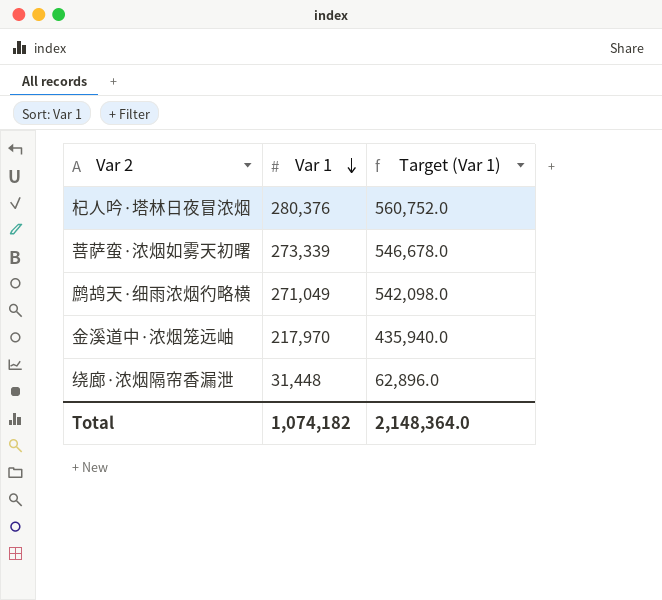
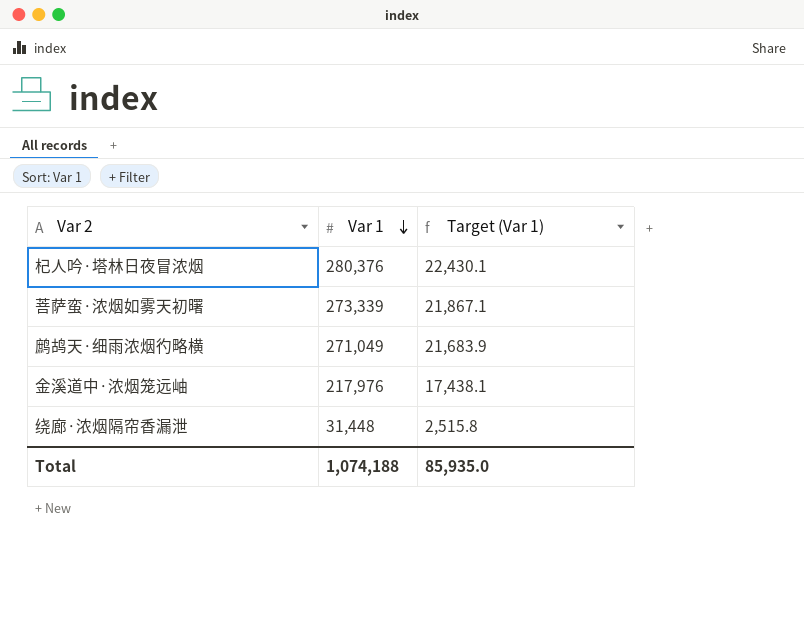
column Target (Var 1) | formula: [Var 1] * 2 -> [Var 1] * 0.08
金溪道中·浓烟笼远岫 | Var 1: 217,970 -> 217,976
Total | Var 1: 1,074,182 -> 1,074,188
Total | Target (Var 1): 2,148,364.0 -> 85,935.0

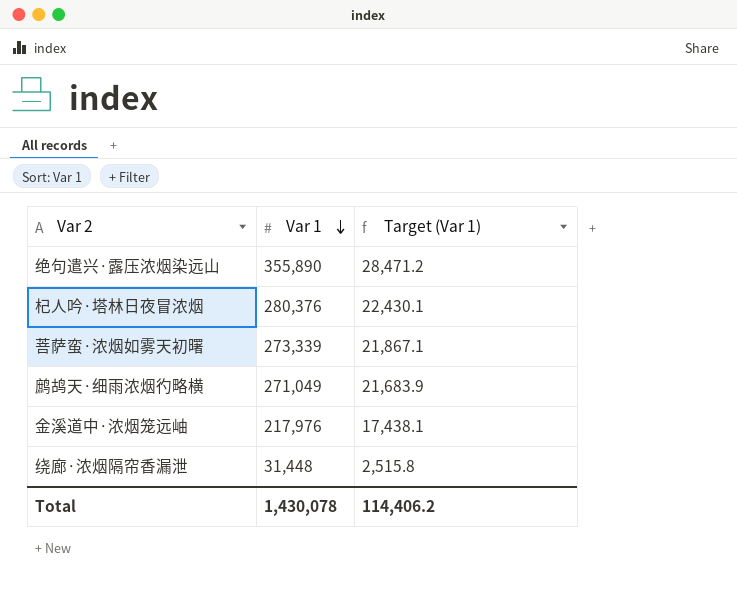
row 绝句遣兴·露压浓烟染远山: none -> 355,890 | 28,471.2
Total | Var 1: 1,074,188 -> 1,430,078
Total | Target (Var 1): 85,935.0 -> 114,406.2

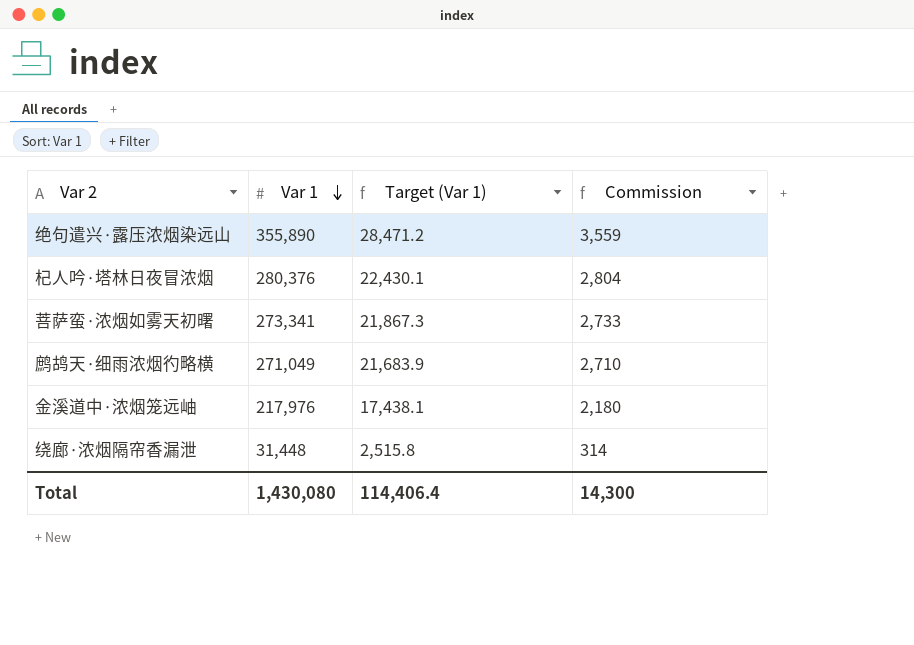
column Commission | formula: none -> [Var 1] * 0.01
菩萨蛮·浓烟如雾天初曙 | Var 1: 273,339 -> 273,341
菩萨蛮·浓烟如雾天初曙 | Target (Var 1): 21,867.1 -> 21,867.3
Total | Var 1: 1,430,078 -> 1,430,080
Total | Target (Var 1): 114,406.2 -> 114,406.4

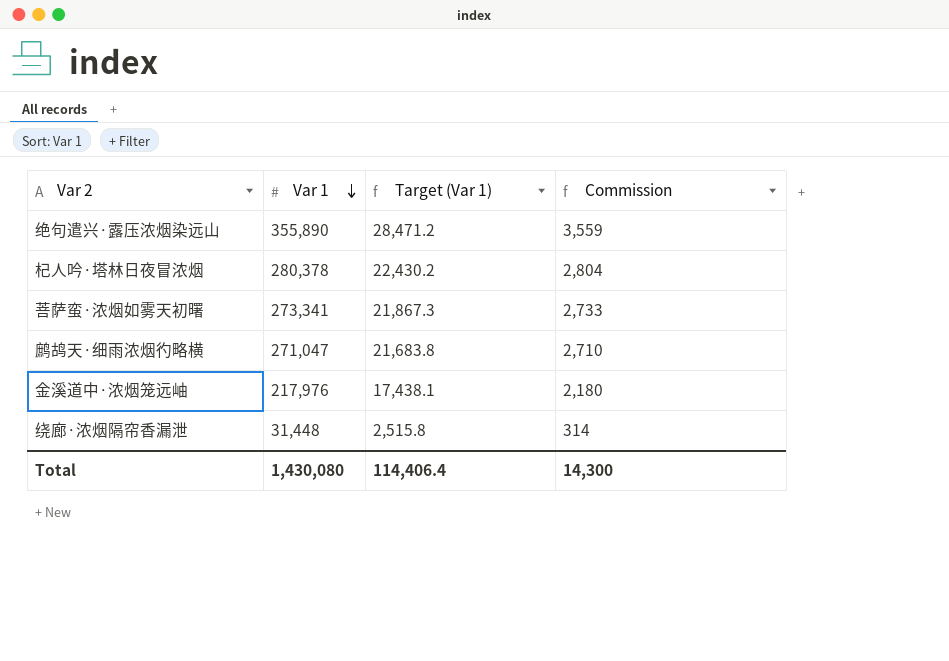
杞人吟·塔林日夜冒浓烟 | Var 1: 280,376 -> 280,378
杞人吟·塔林日夜冒浓烟 | Target (Var 1): 22,430.1 -> 22,430.2
鹧鸪天·细雨浓烟彴略横 | Var 1: 271,049 -> 271,047
鹧鸪天·细雨浓烟彴略横 | Target (Var 1): 21,683.9 -> 21,683.8

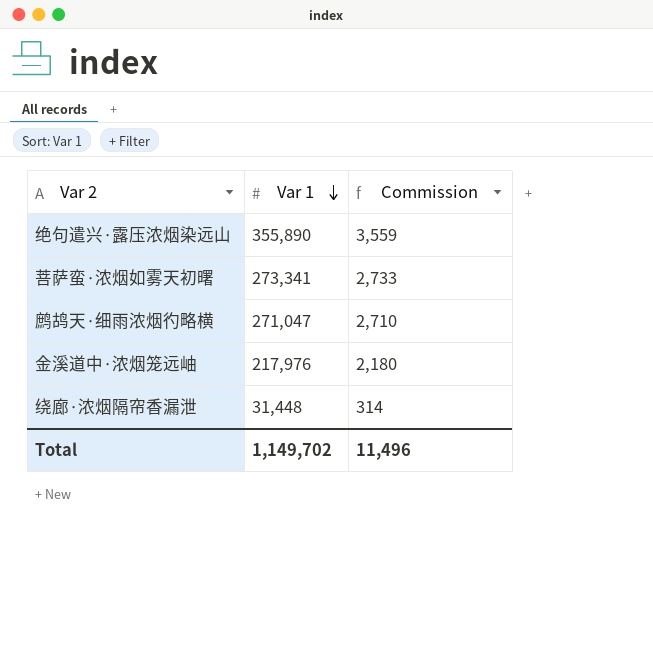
column Target (Var 1) | formula: [Var 1] * 0.08 -> none
row 杞人吟·塔林日夜冒浓烟: 280,378 | 22,430.2 | 2,804 -> none
Total | Var 1: 1,430,080 -> 1,149,702
Total | Commission: 14,300 -> 11,496

